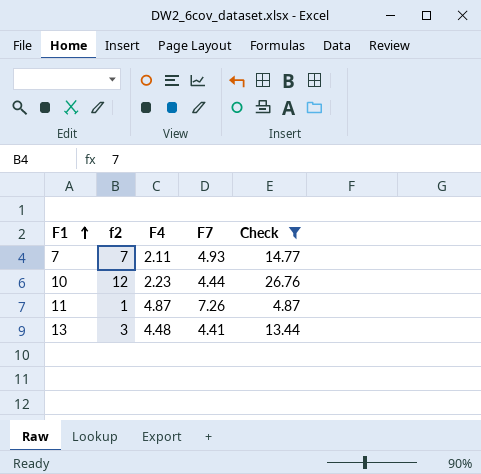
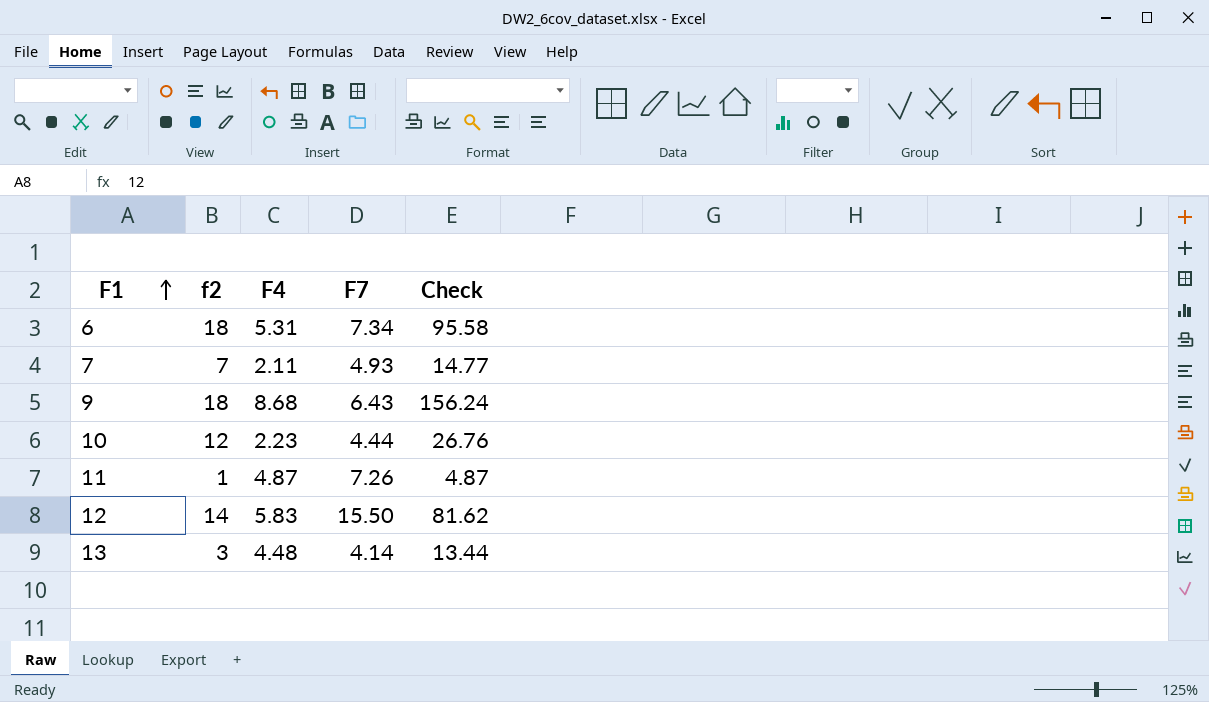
filter: Check <= 26.76 -> none
13 | F7: 4.41 -> 4.14

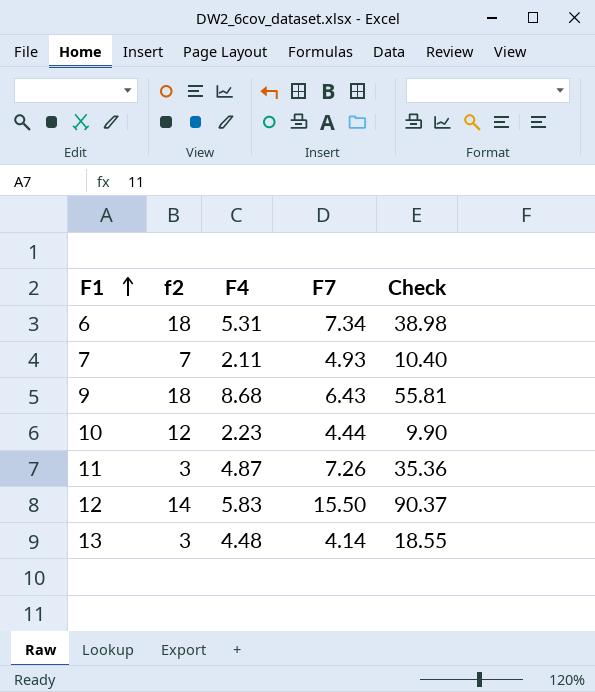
column Check | formula: [f2] * [F4] -> [F4] * [F7]
11 | f2: 1 -> 3

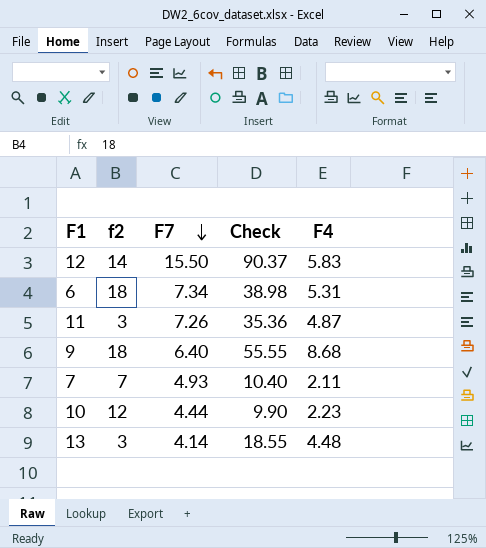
row order: F1 ascending -> F7 descending
column F4 | position: 3 -> 5
9 | F7: 6.43 -> 6.40
9 | Check: 55.81 -> 55.55

